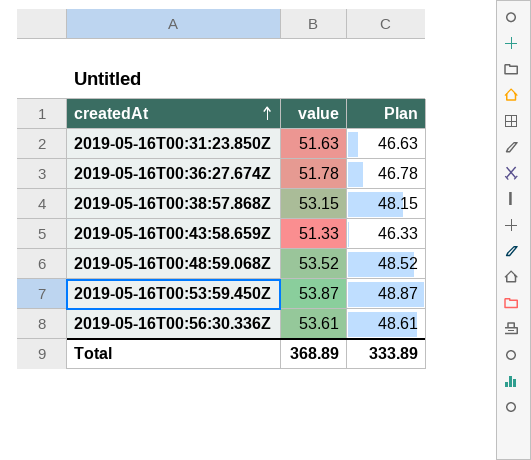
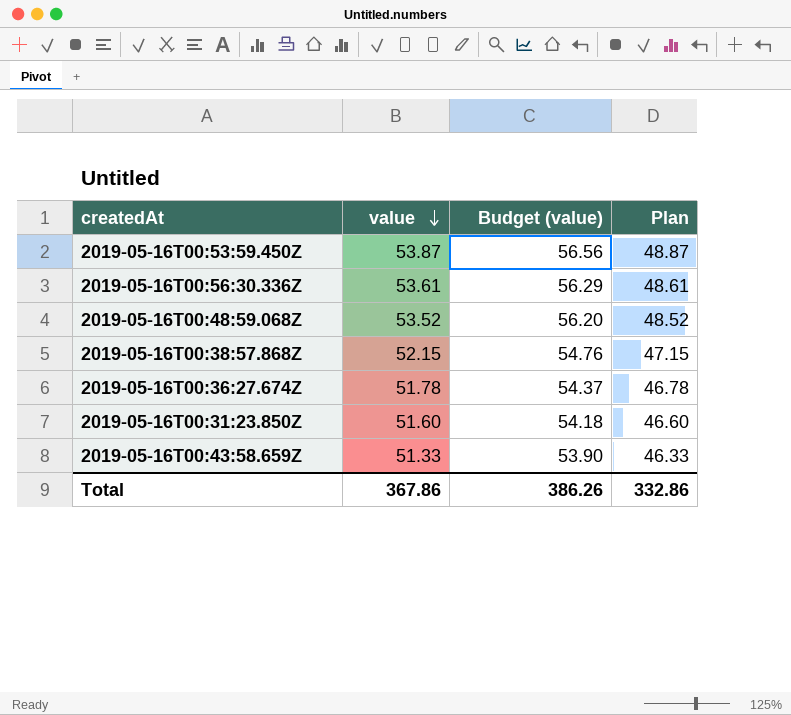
row order: createdAt ascending -> value descending
column Budget (value) | formula: none -> [value] * 1.05
2019-05-16T00:38:57.868Z | value: 53.15 -> 52.15
2019-05-16T00:38:57.868Z | Plan: 48.15 -> 47.15
2019-05-16T00:31:23.850Z | value: 51.63 -> 51.60
2019-05-16T00:31:23.850Z | Plan: 46.63 -> 46.60
Total | value: 368.89 -> 367.86
Total | Plan: 333.89 -> 332.86

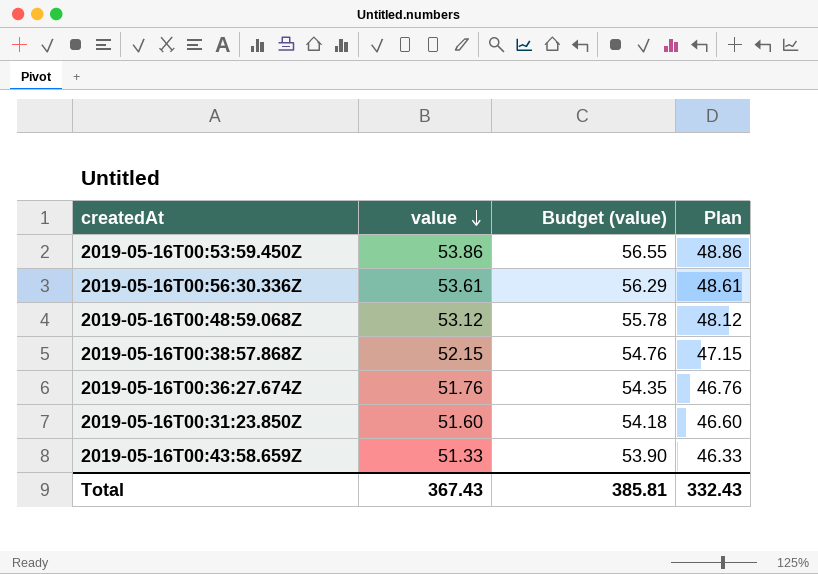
2019-05-16T00:53:59.450Z | value: 53.87 -> 53.86
2019-05-16T00:53:59.450Z | Budget (value): 56.56 -> 56.55
2019-05-16T00:53:59.450Z | Plan: 48.87 -> 48.86
2019-05-16T00:48:59.068Z | value: 53.52 -> 53.12
2019-05-16T00:48:59.068Z | Budget (value): 56.20 -> 55.78
2019-05-16T00:48:59.068Z | Plan: 48.52 -> 48.12
2019-05-16T00:36:27.674Z | value: 51.78 -> 51.76
2019-05-16T00:36:27.674Z | Budget (value): 54.37 -> 54.35
2019-05-16T00:36:27.674Z | Plan: 46.78 -> 46.76
Total | value: 367.86 -> 367.43
Total | Budget (value): 386.26 -> 385.81
Total | Plan: 332.86 -> 332.43

